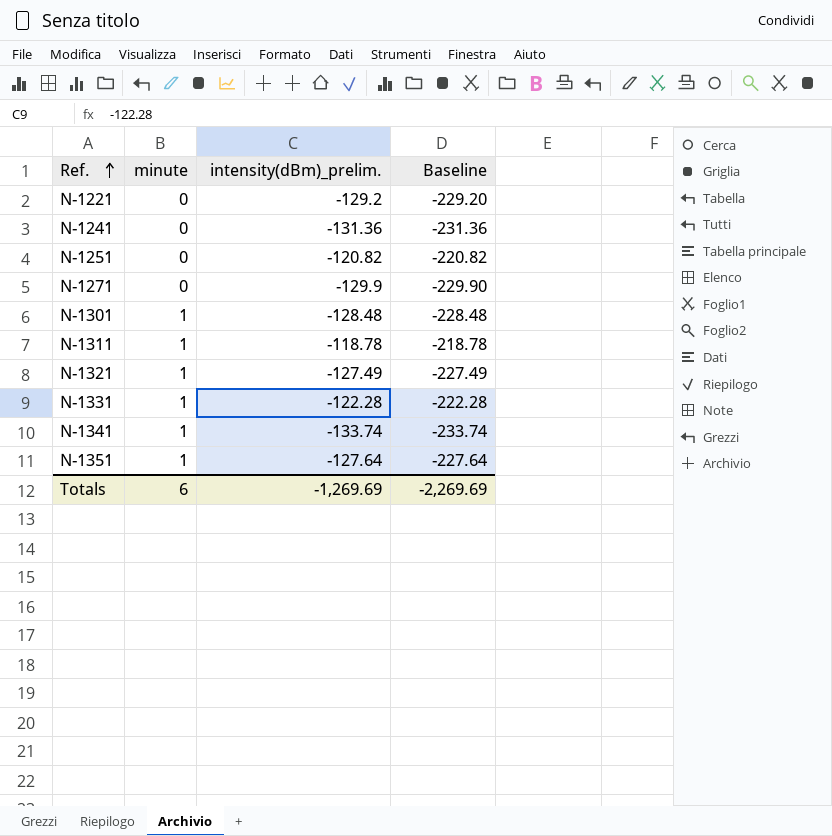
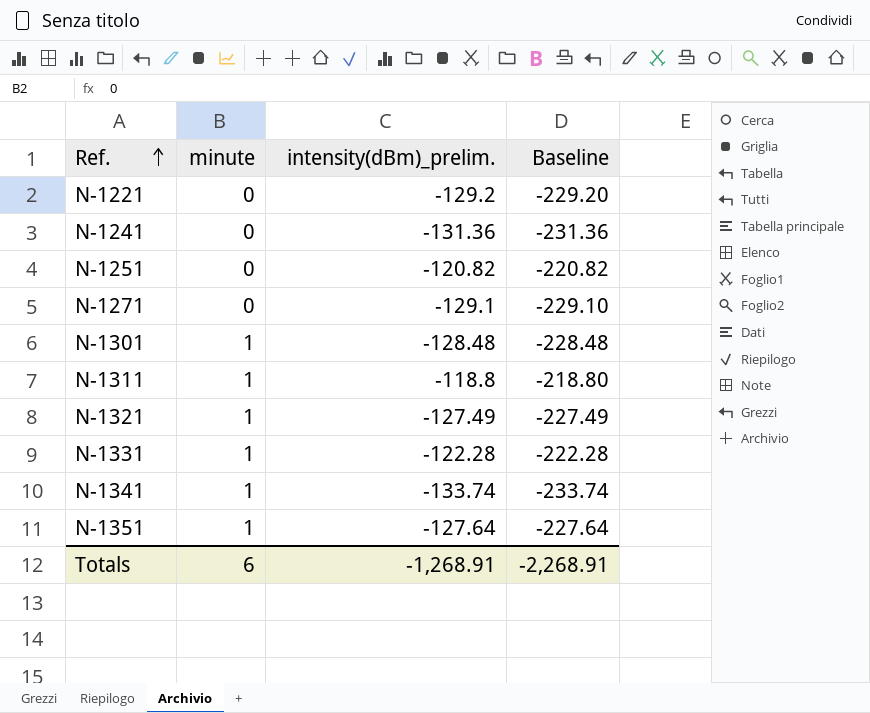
N-1271 | intensity(dBm)_prelim.: -129.9 -> -129.1
N-1271 | Baseline: -229.90 -> -229.10
N-1311 | intensity(dBm)_prelim.: -118.78 -> -118.8
N-1311 | Baseline: -218.78 -> -218.80
Totals | intensity(dBm)_prelim.: -1,269.69 -> -1,268.91
Totals | Baseline: -2,269.69 -> -2,268.91

